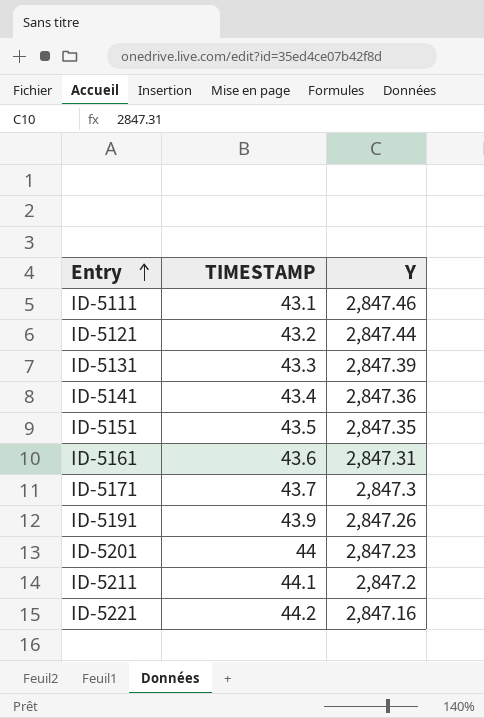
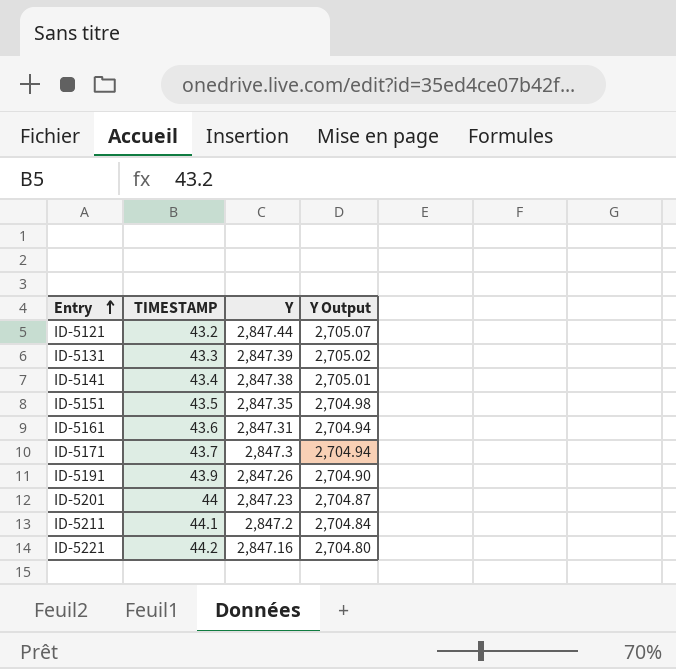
column Y Output | formula: none -> [Y] * 0.95
row ID-5111: 43.1 | 2,847.46 -> none
ID-5141 | Y: 2,847.36 -> 2,847.38

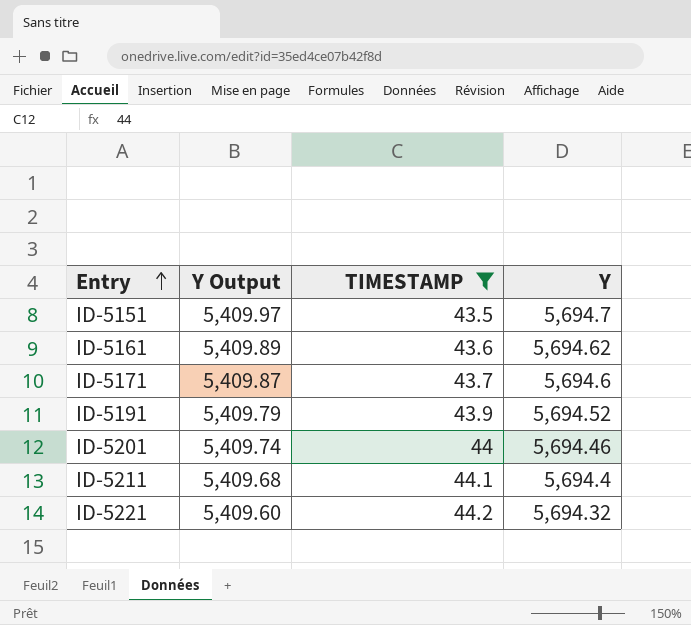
filter: none -> TIMESTAMP >= 43.5
column Y Output | position: 4 -> 2
ID-5151 | Y Output: 2,704.98 -> 5,409.97
ID-5151 | Y: 2,847.35 -> 5,694.7
ID-5161 | Y Output: 2,704.94 -> 5,409.89
ID-5161 | Y: 2,847.31 -> 5,694.62
ID-5171 | Y Output: 2,704.94 -> 5,409.87
ID-5171 | Y: 2,847.3 -> 5,694.6
ID-5191 | Y Output: 2,704.90 -> 5,409.79
ID-5191 | Y: 2,847.26 -> 5,694.52
ID-5201 | Y Output: 2,704.87 -> 5,409.74
ID-5201 | Y: 2,847.23 -> 5,694.46
ID-5211 | Y Output: 2,704.84 -> 5,409.68
ID-5211 | Y: 2,847.2 -> 5,694.4
ID-5221 | Y Output: 2,704.80 -> 5,409.60
ID-5221 | Y: 2,847.16 -> 5,694.32

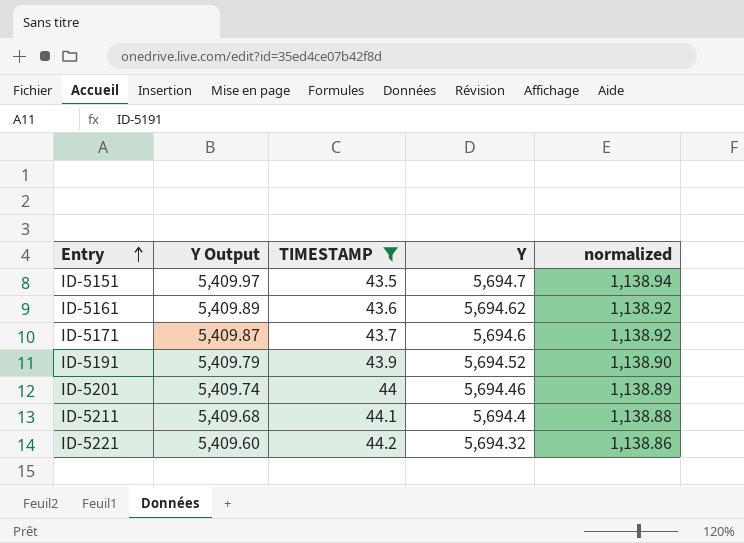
column normalized | formula: none -> [Y] * 0.2

